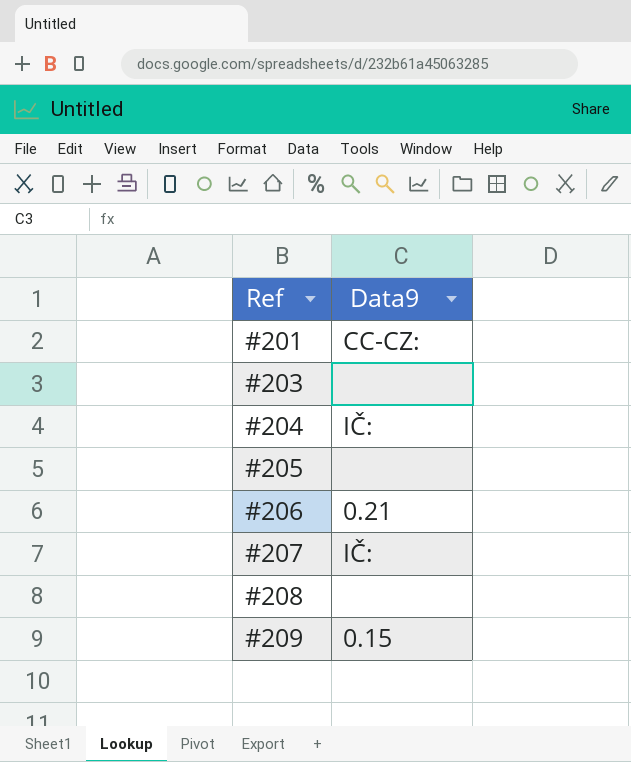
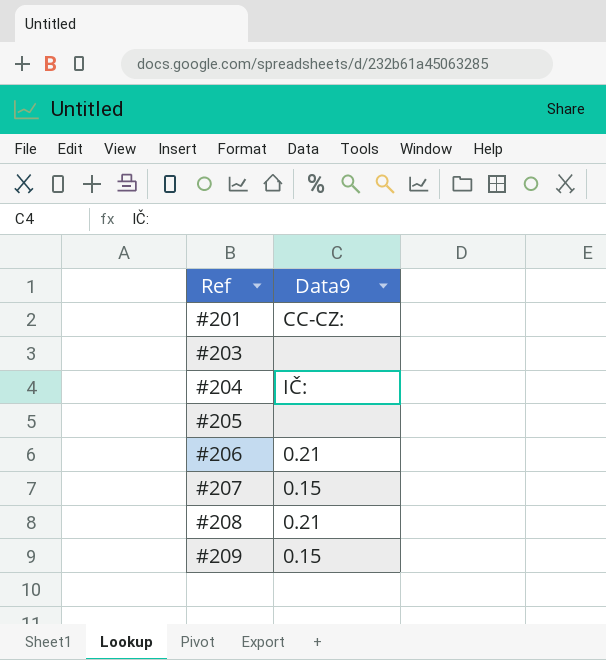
#207 | Data9: IČ: -> 0.15
#208 | Data9: none -> 0.21

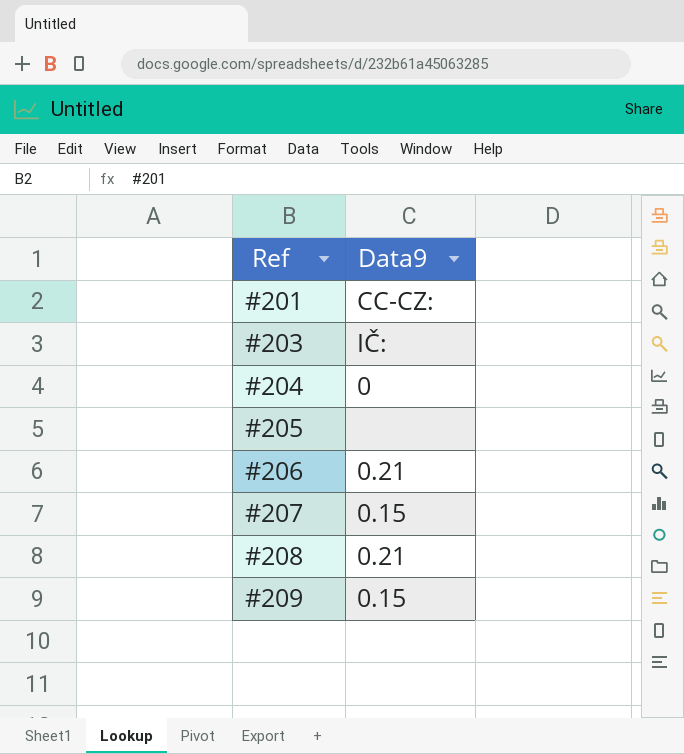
#203 | Data9: none -> IČ:
#204 | Data9: IČ: -> 0

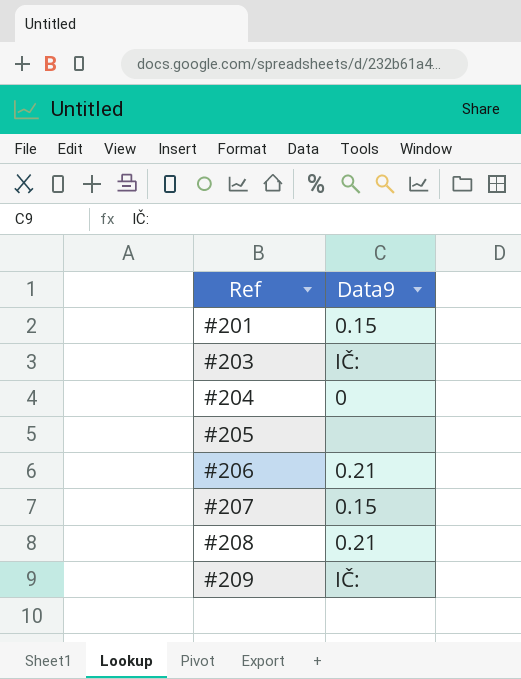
#201 | Data9: CC-CZ: -> 0.15
#209 | Data9: 0.15 -> IČ:

